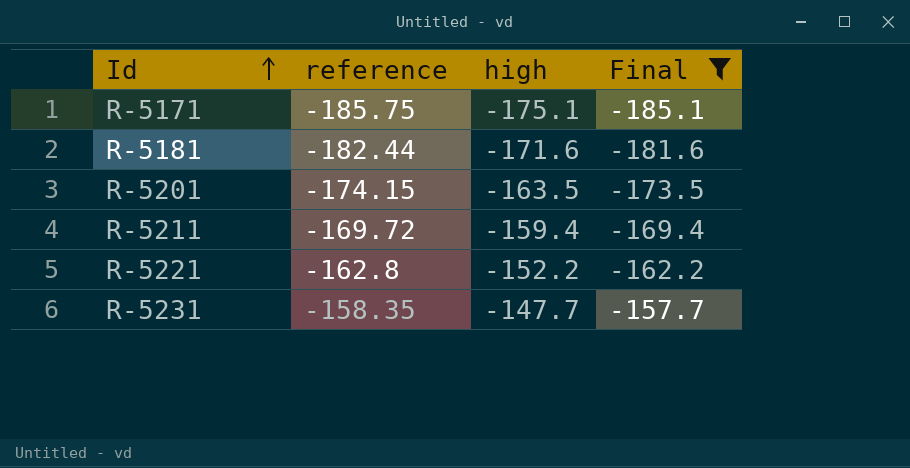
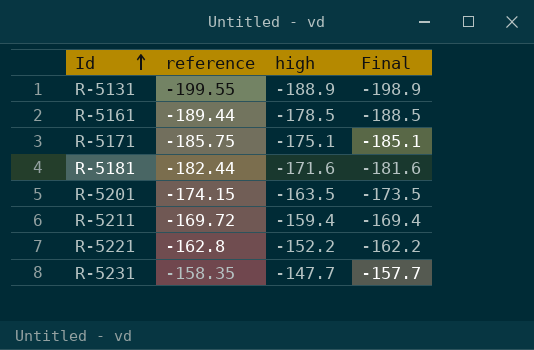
filter: Final >= -185.1 -> none

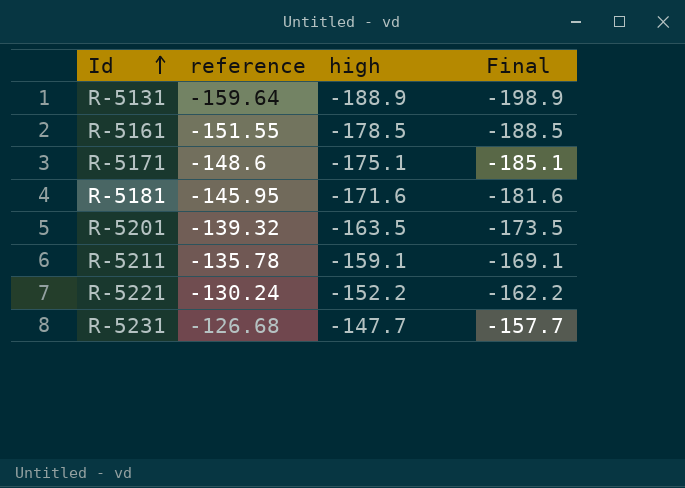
R-5131 | reference: -199.55 -> -159.64
R-5161 | reference: -189.44 -> -151.55
R-5171 | reference: -185.75 -> -148.6
R-5181 | reference: -182.44 -> -145.95
R-5201 | reference: -174.15 -> -139.32
R-5211 | reference: -169.72 -> -135.78
R-5211 | high: -159.4 -> -159.1
R-5211 | Final: -169.4 -> -169.1
R-5221 | reference: -162.8 -> -130.24
R-5231 | reference: -158.35 -> -126.68

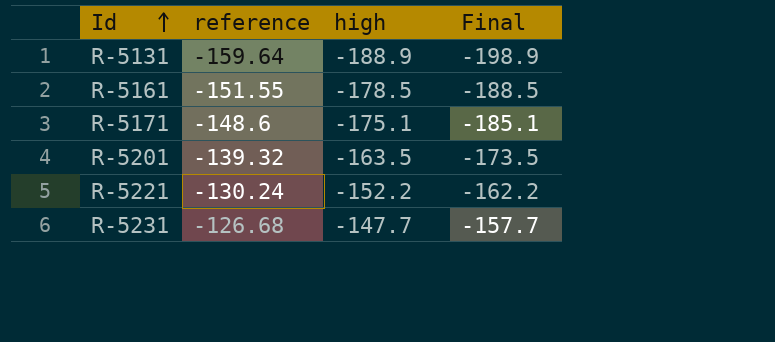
row R-5181: -145.95 | -171.6 | -181.6 -> none
row R-5211: -135.78 | -159.1 | -169.1 -> none

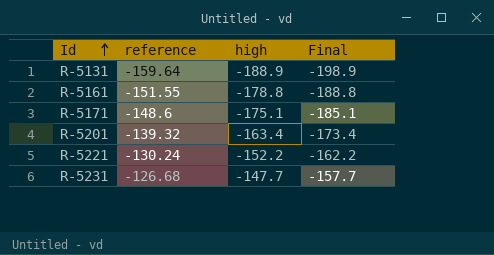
R-5161 | high: -178.5 -> -178.8
R-5161 | Final: -188.5 -> -188.8
R-5201 | high: -163.5 -> -163.4
R-5201 | Final: -173.5 -> -173.4

